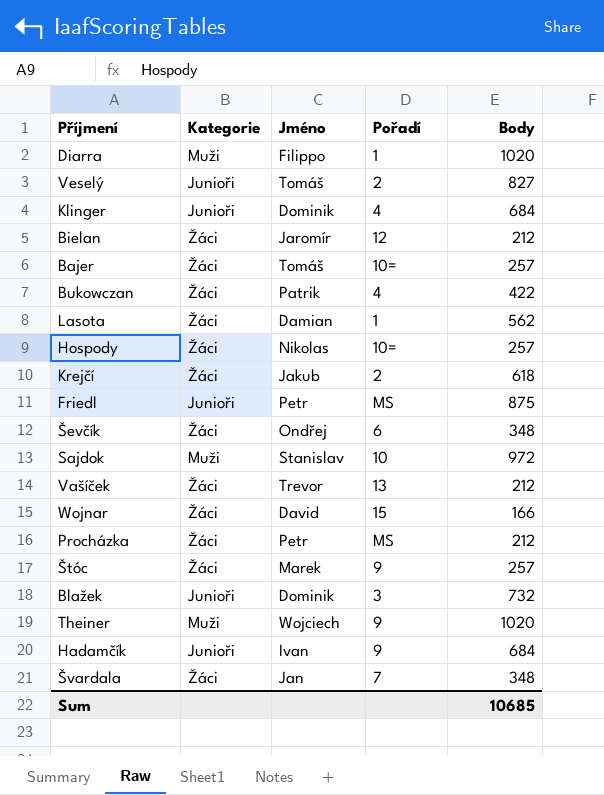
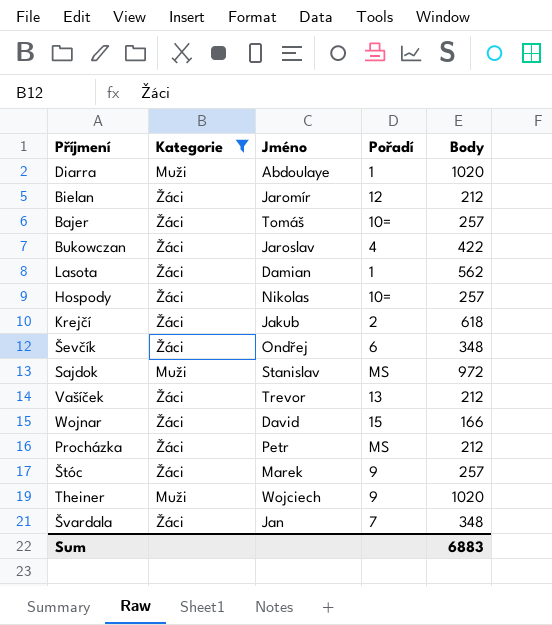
filter: none -> Kategorie != Junioři
Diarra | Jméno: Filippo -> Abdoulaye
Bukowczan | Jméno: Patrik -> Jaroslav
Sajdok | Pořadí: 10 -> MS
Sum | Body: 10685 -> 6883

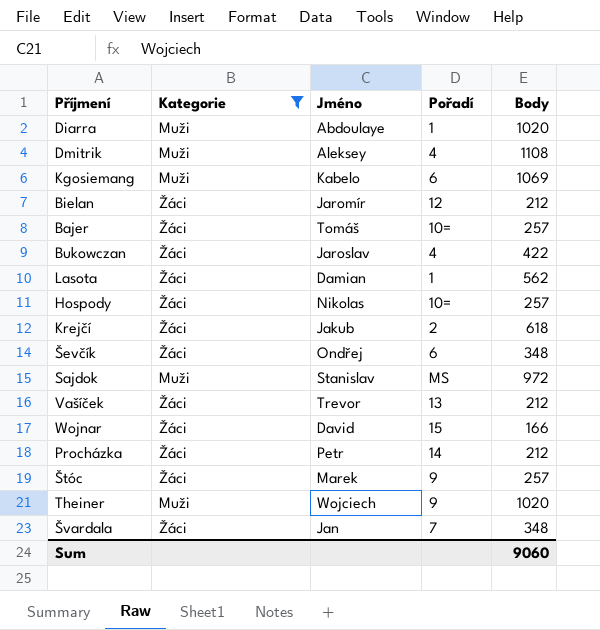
row Dmitrik: none -> Muži | Aleksey | 4 | 1108
row Kgosiemang: none -> Muži | Kabelo | 6 | 1069
Procházka | Pořadí: MS -> 14
Sum | Body: 6883 -> 9060

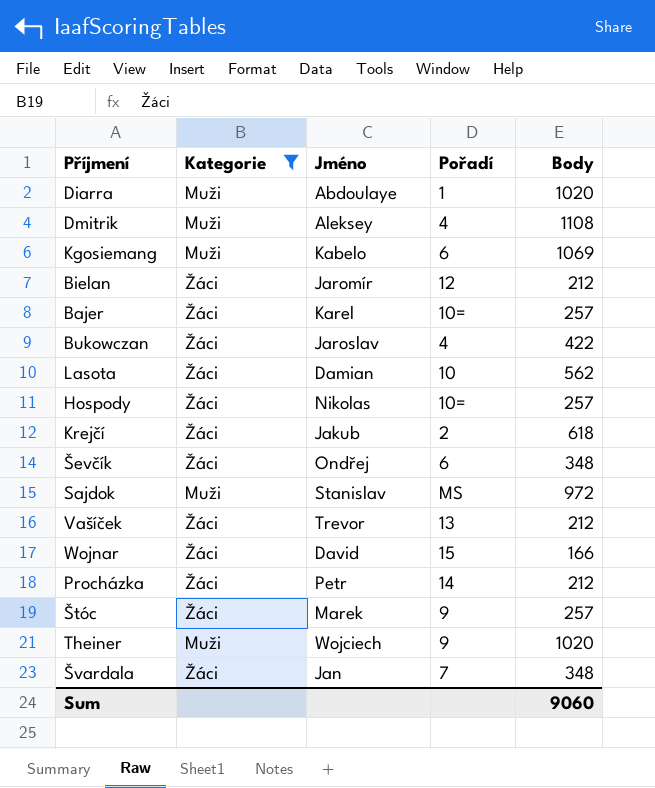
Bajer | Jméno: Tomáš -> Karel
Lasota | Pořadí: 1 -> 10

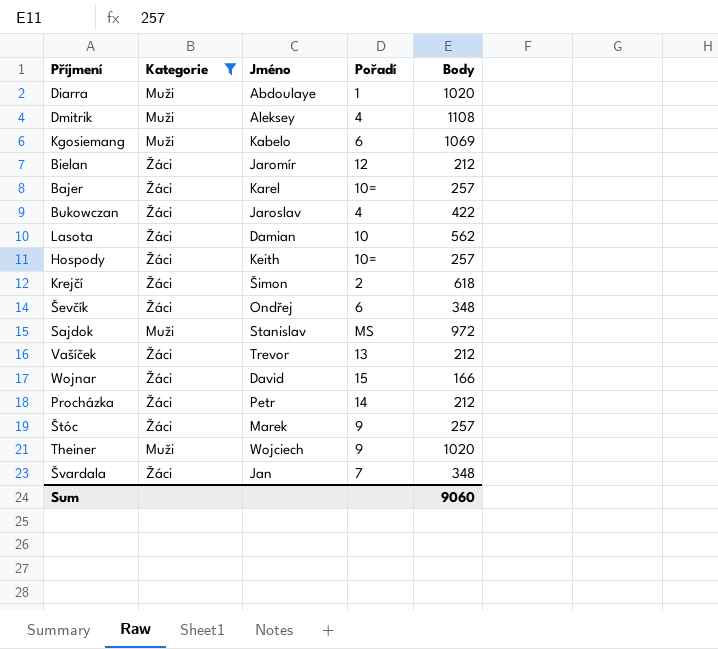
Hospody | Jméno: Nikolas -> Keith
Krejčí | Jméno: Jakub -> Šimon

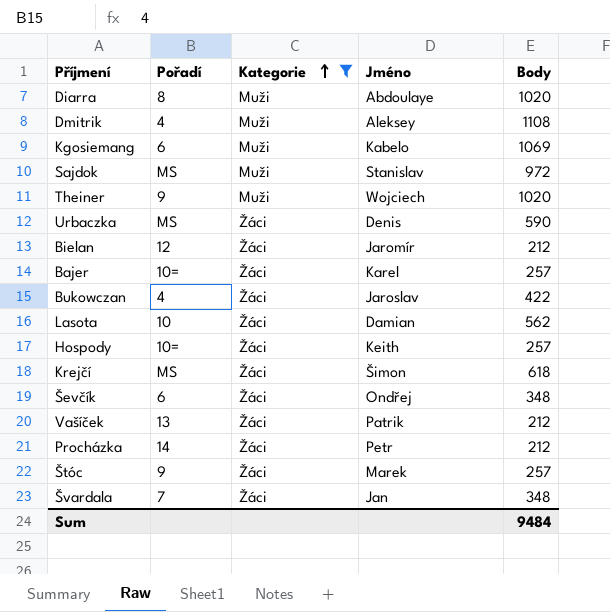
row order: none -> Kategorie ascending
column Pořadí | position: 4 -> 2
row Wojnar: Žáci | David | 15 | 166 -> none
Diarra | Pořadí: 1 -> 8
row Urbaczka: none -> MS | Žáci | Denis | 590
Krejčí | Pořadí: 2 -> MS
Vašíček | Jméno: Trevor -> Patrik
Sum | Body: 9060 -> 9484

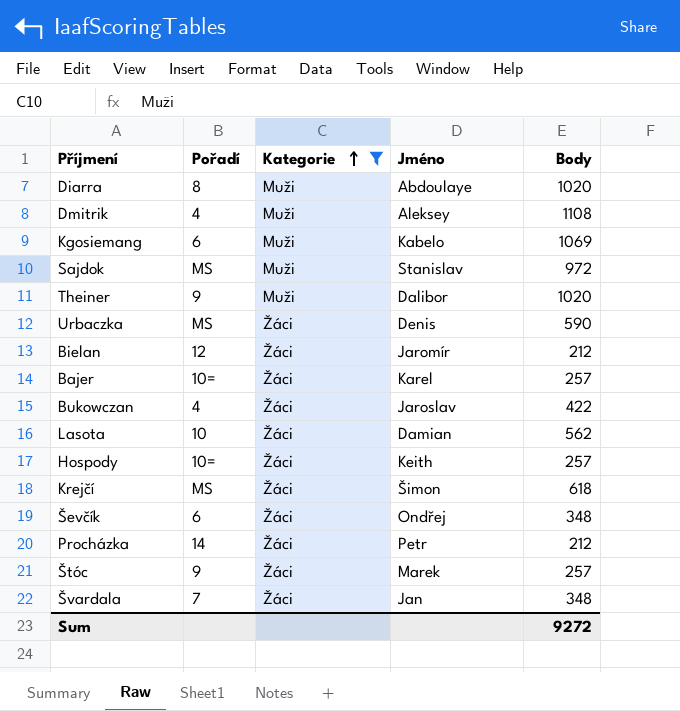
row Vašíček: 13 | Žáci | Patrik | 212 -> none
Theiner | Jméno: Wojciech -> Dalibor
Sum | Body: 9484 -> 9272

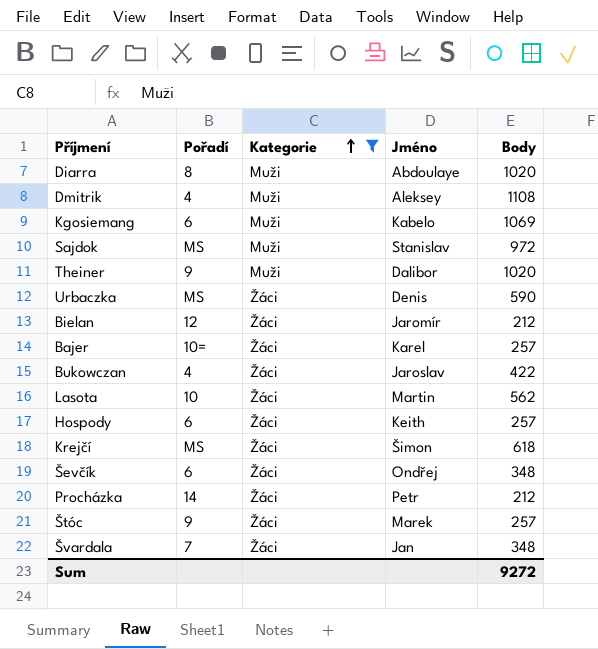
Lasota | Jméno: Damian -> Martin
Hospody | Pořadí: 10= -> 6

